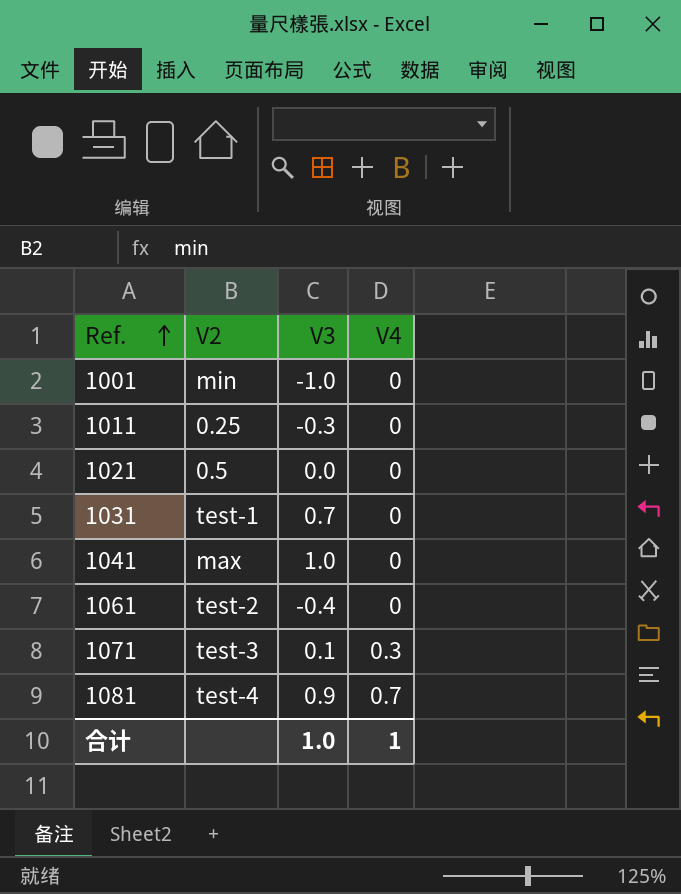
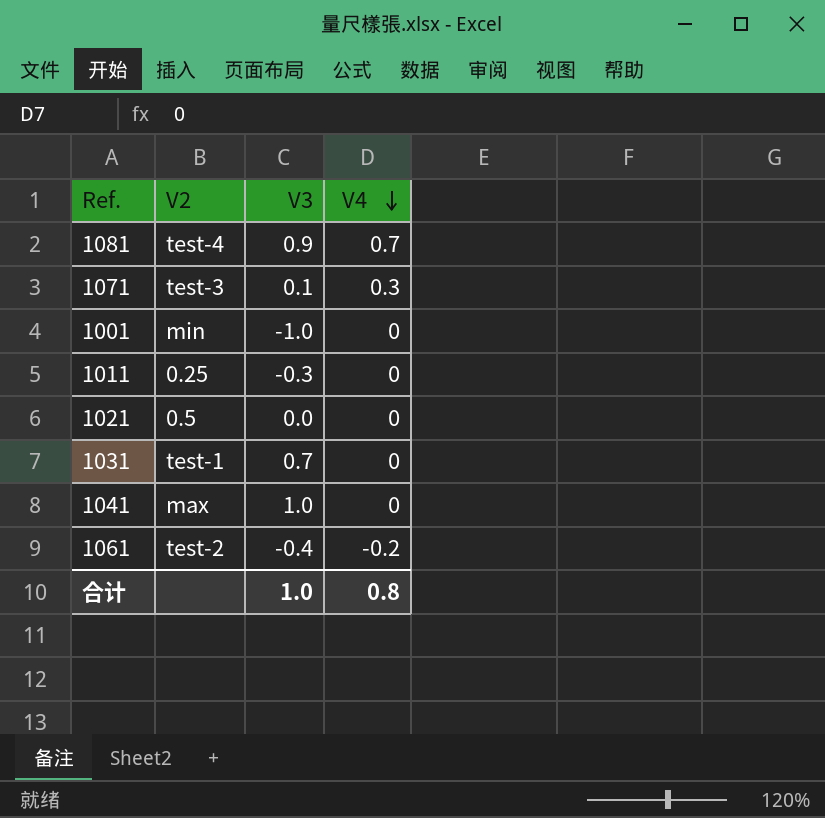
row order: Ref. ascending -> V4 descending
1061 | V4: 0 -> -0.2
合计 | V4: 1 -> 0.8

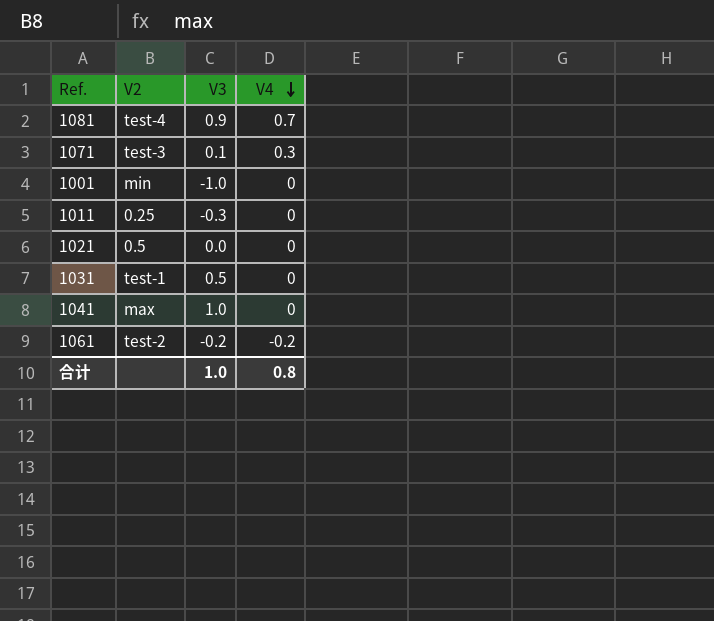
1031 | V3: 0.7 -> 0.5
1061 | V3: -0.4 -> -0.2

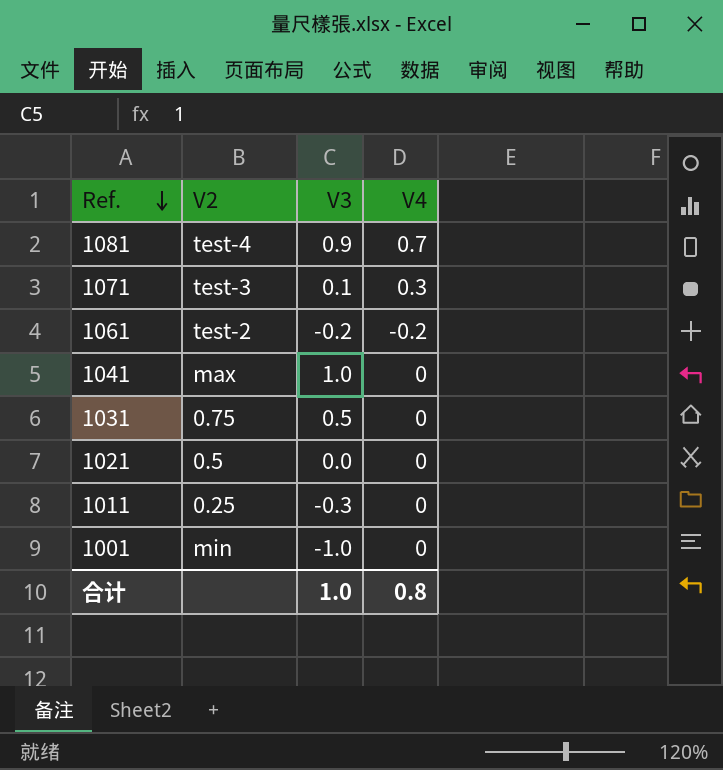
row order: V4 descending -> Ref. descending
1031 | V2: test-1 -> 0.75

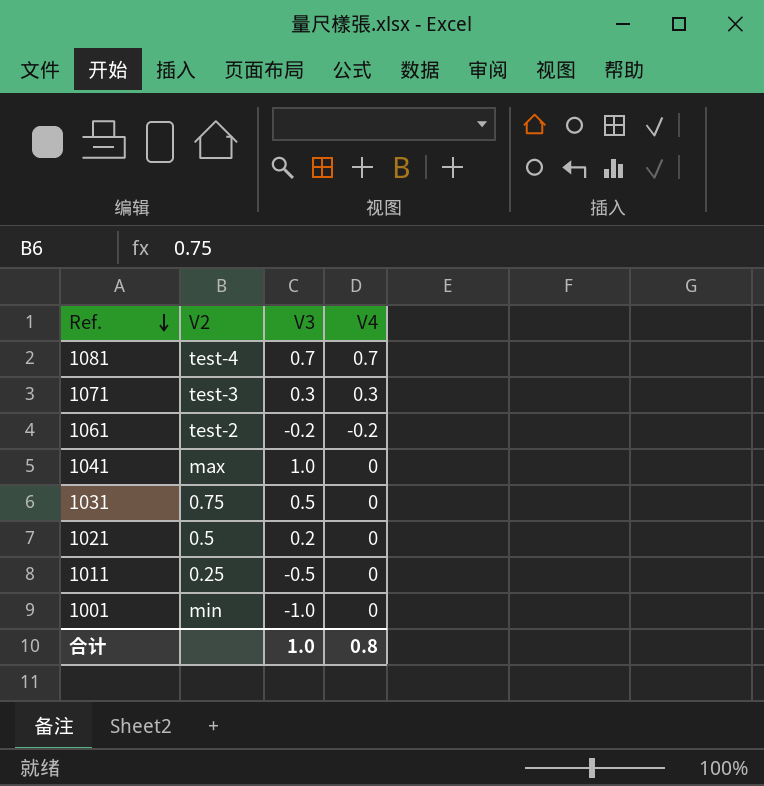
1081 | V3: 0.9 -> 0.7
1071 | V3: 0.1 -> 0.3
1021 | V3: 0.0 -> 0.2
1011 | V3: -0.3 -> -0.5

